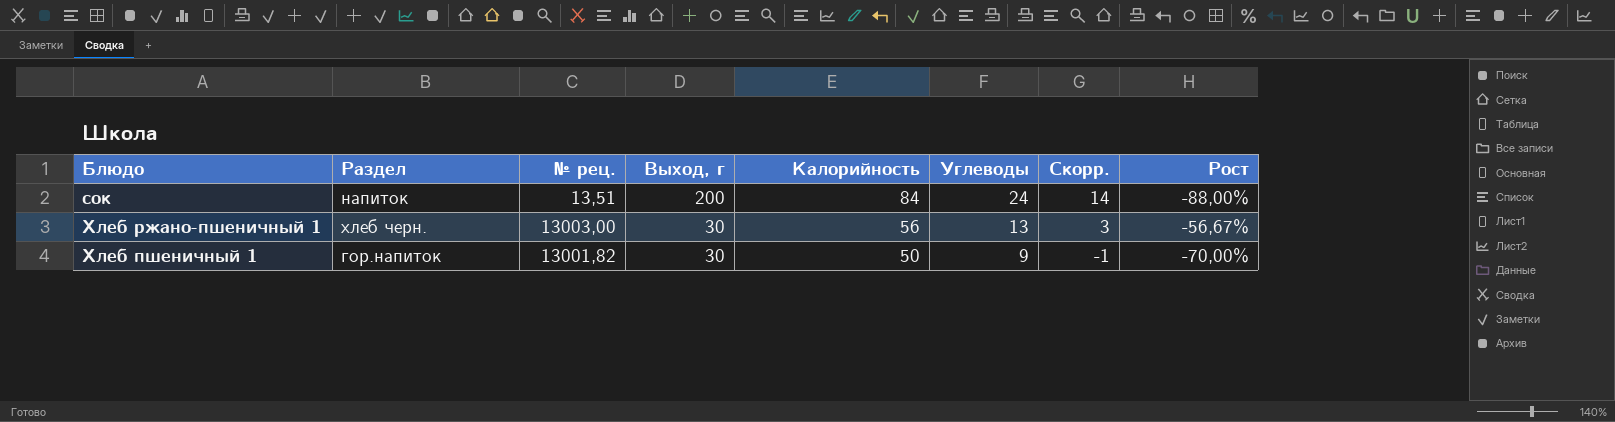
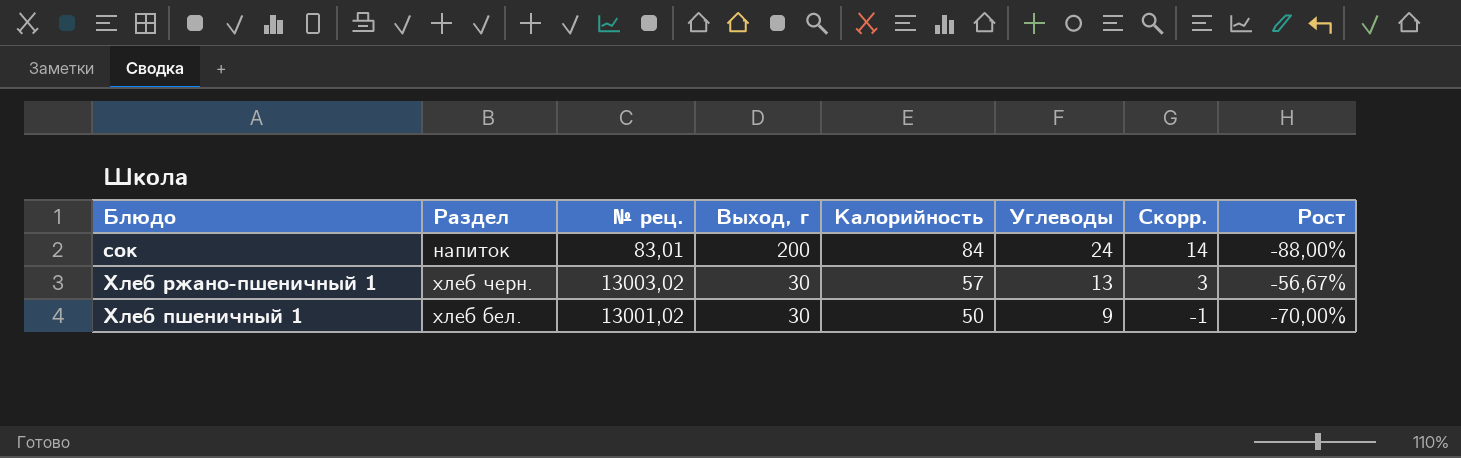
сок | № рец.: 13,51 -> 83,01
Хлеб ржано-пшеничный 1 | № рец.: 13003,00 -> 13003,02
Хлеб ржано-пшеничный 1 | Калорийность: 56 -> 57
Хлеб пшеничный 1 | Раздел: гор.напиток -> хлеб бел.
Хлеб пшеничный 1 | № рец.: 13001,82 -> 13001,02

